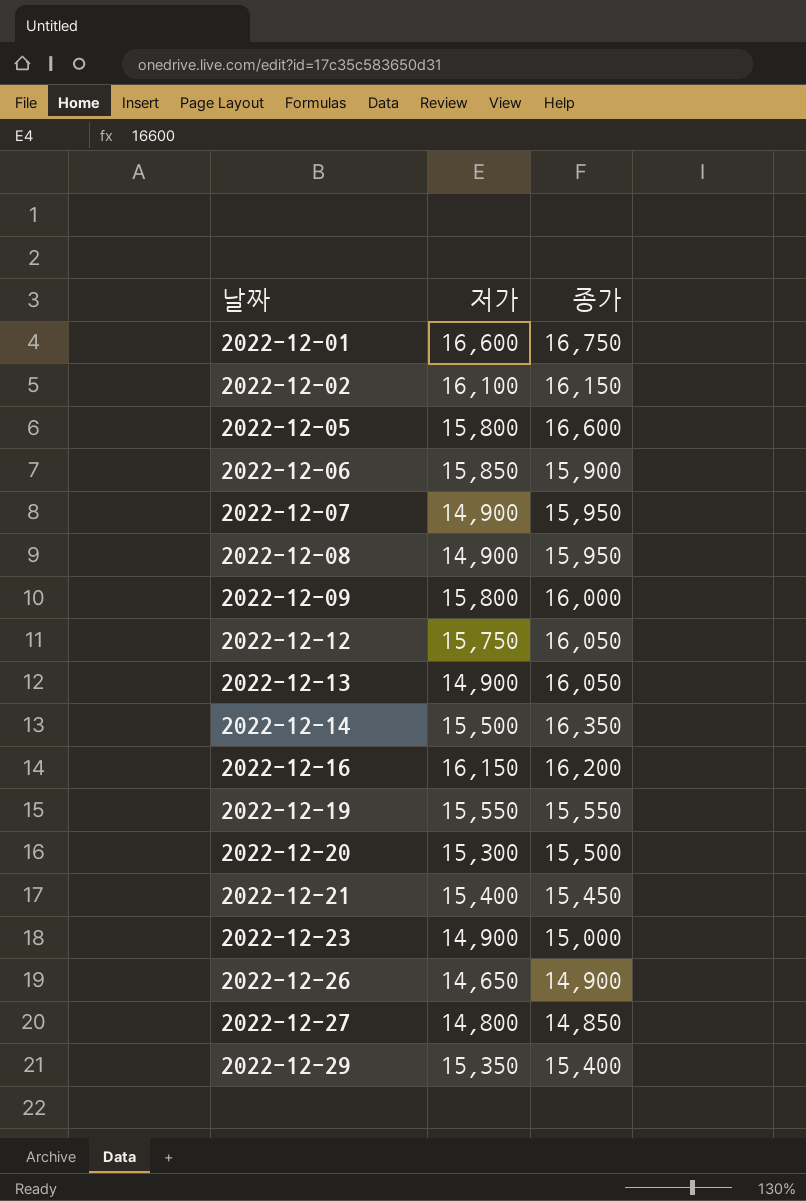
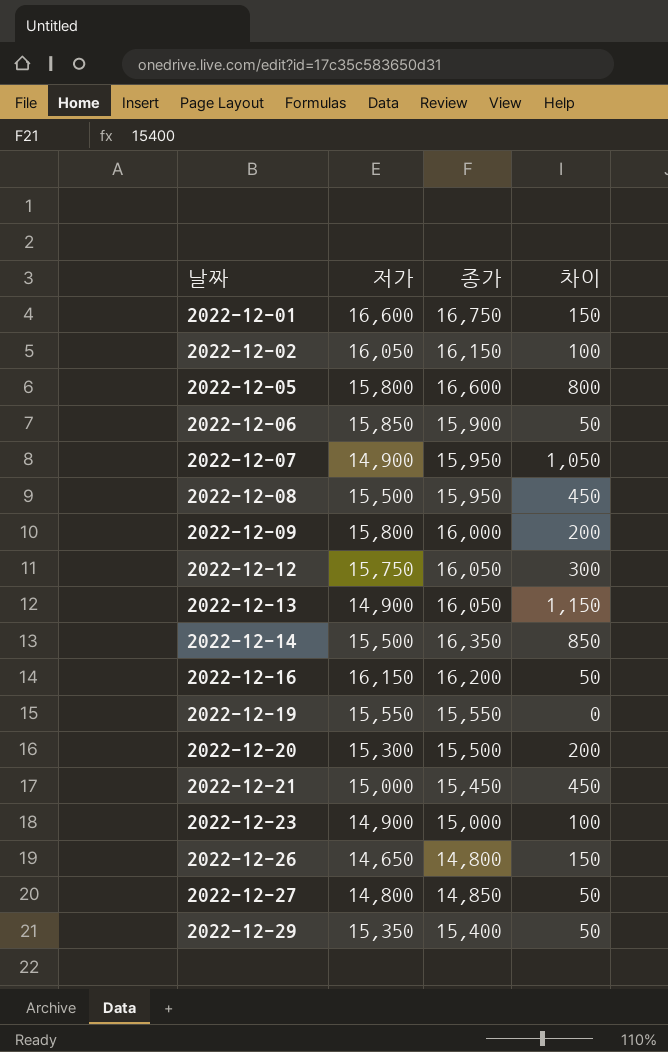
column 차이 | formula: none -> [종가] - [저가]
2022-12-02 | 저가: 16,100 -> 16,050
2022-12-08 | 저가: 14,900 -> 15,500
2022-12-21 | 저가: 15,400 -> 15,000
2022-12-26 | 종가: 14,900 -> 14,800

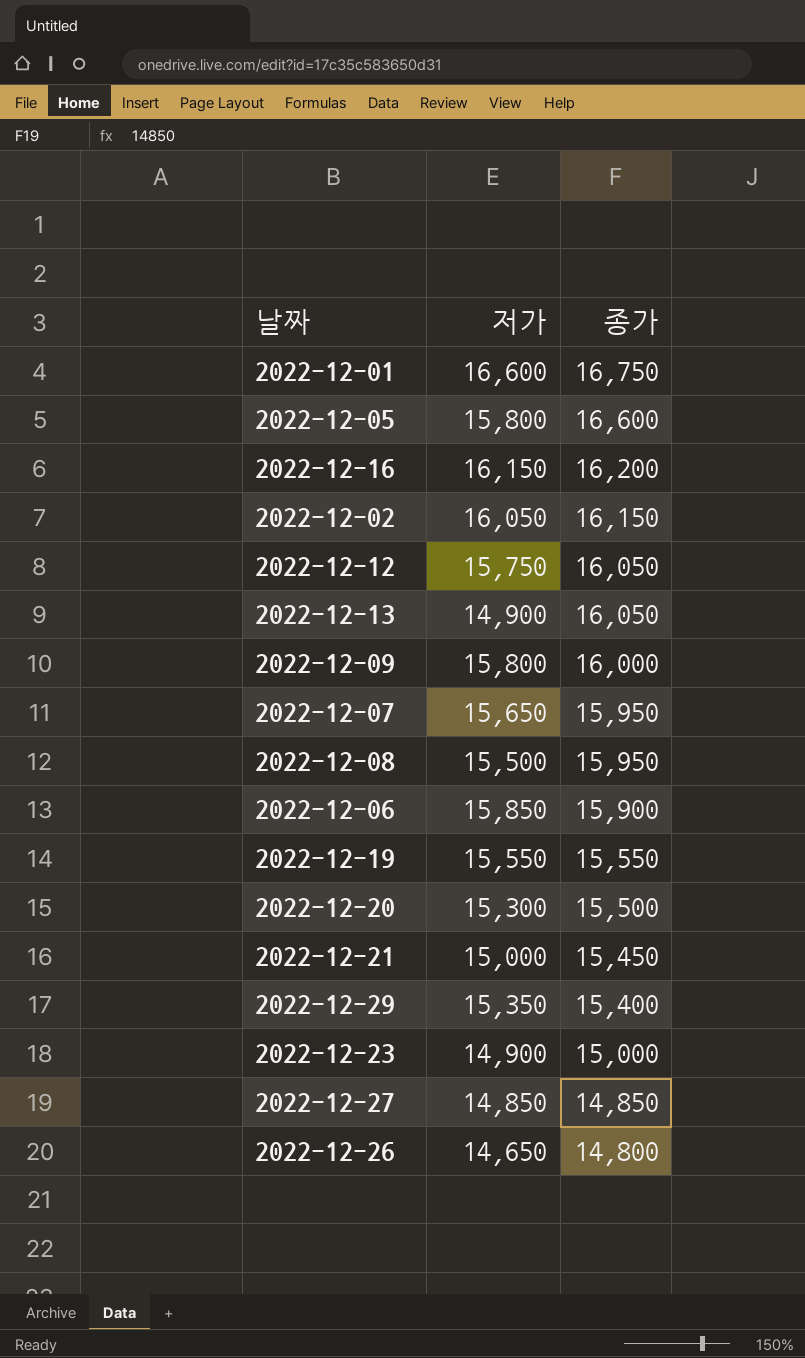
row order: 날짜 ascending -> 종가 descending
column 차이 | formula: [종가] - [저가] -> none
row 2022-12-14: 15,500 | 16,350 | 850 -> none
2022-12-07 | 저가: 14,900 -> 15,650
2022-12-27 | 저가: 14,800 -> 14,850

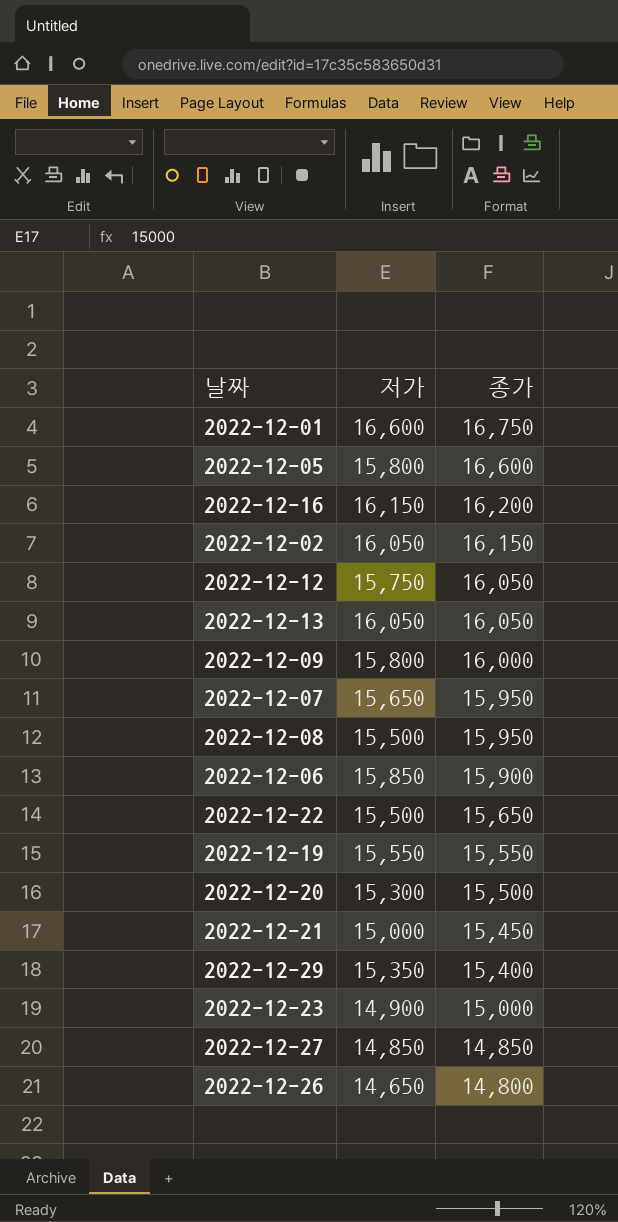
2022-12-13 | 저가: 14,900 -> 16,050
row 2022-12-22: none -> 15,500 | 15,650

